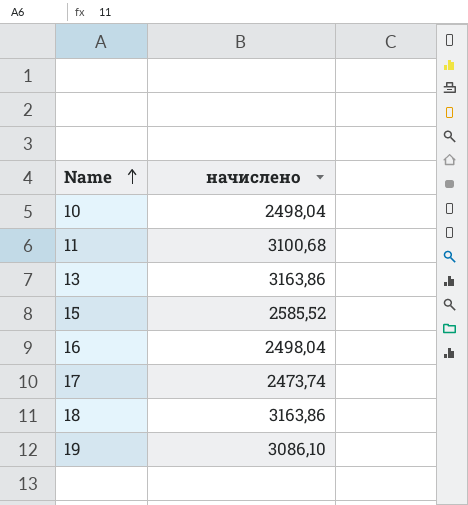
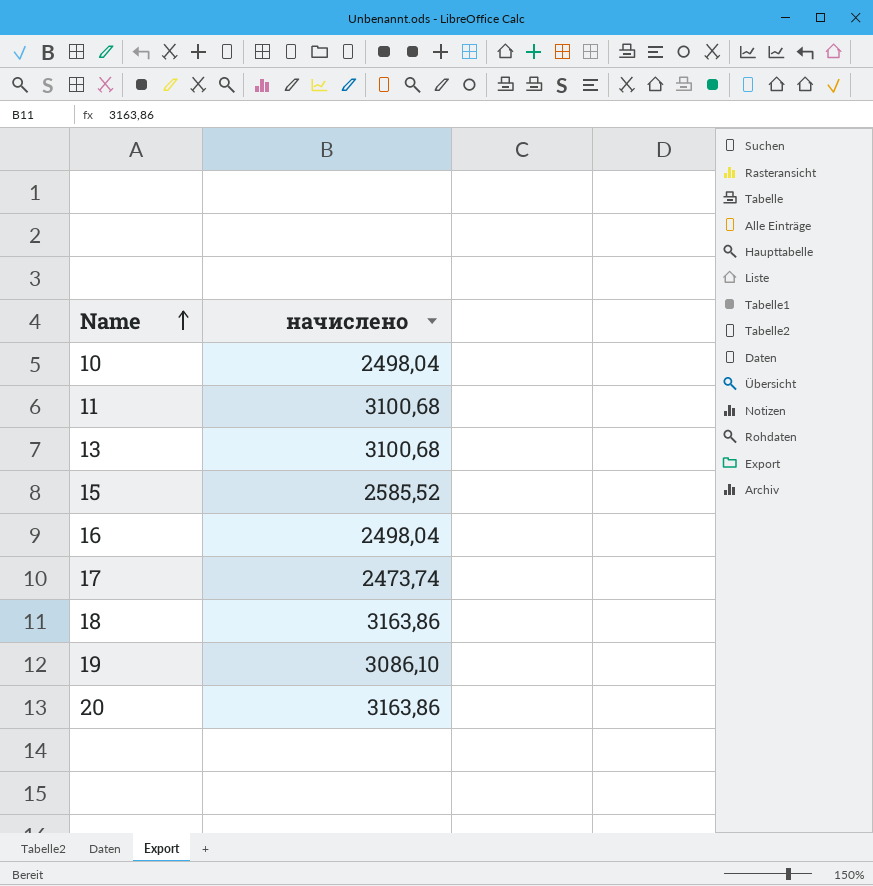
13 | начислено: 3163,86 -> 3100,68
row 20: none -> 3163,86

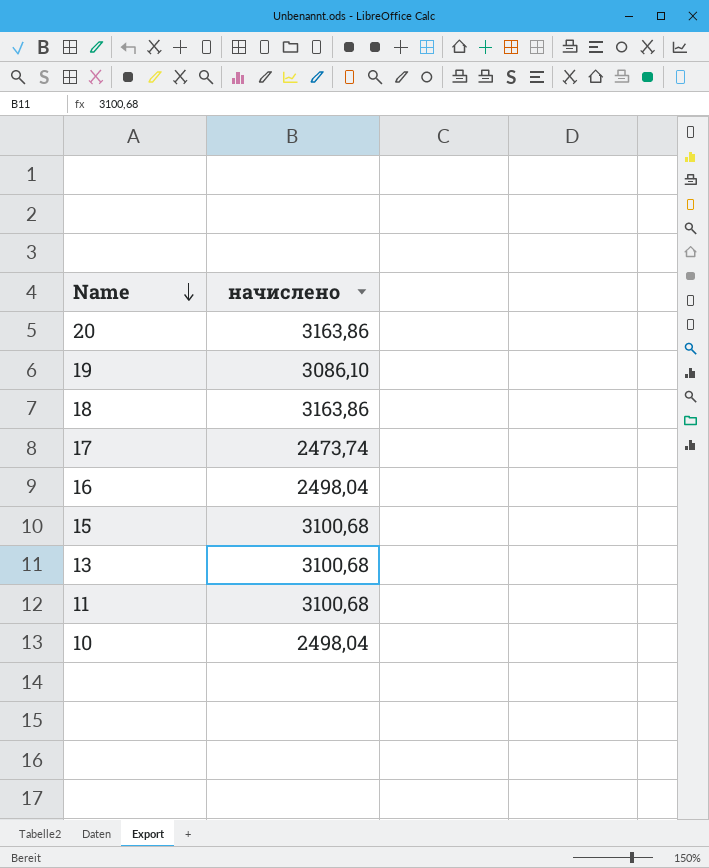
row order: Name ascending -> Name descending
15 | начислено: 2585,52 -> 3100,68

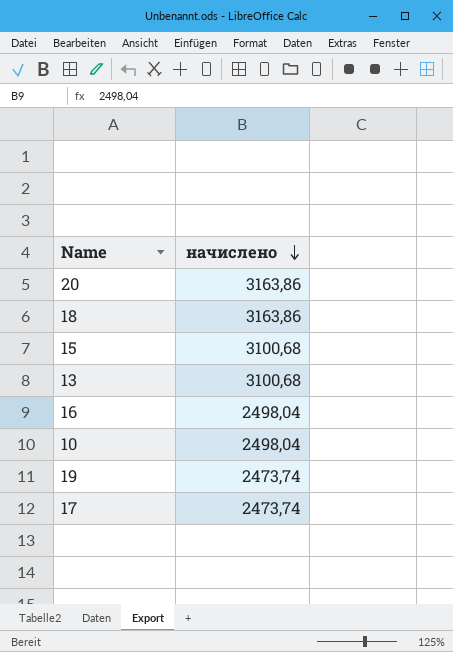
row order: Name descending -> начислено descending
row 11: 3100,68 -> none
19 | начислено: 3086,10 -> 2473,74

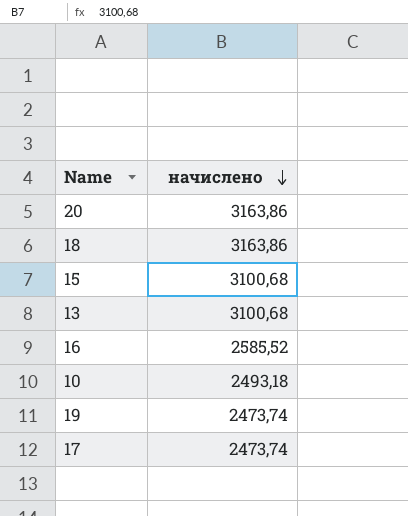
16 | начислено: 2498,04 -> 2585,52
10 | начислено: 2498,04 -> 2493,18

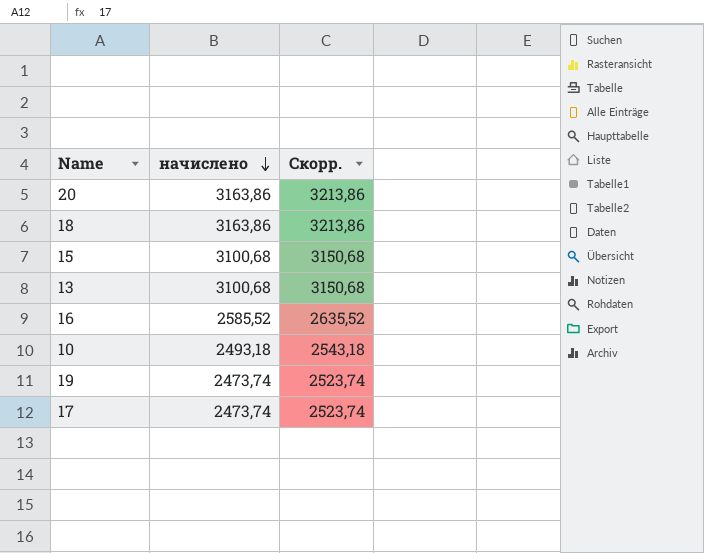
column Скорр. | formula: none -> [начислено] + 50

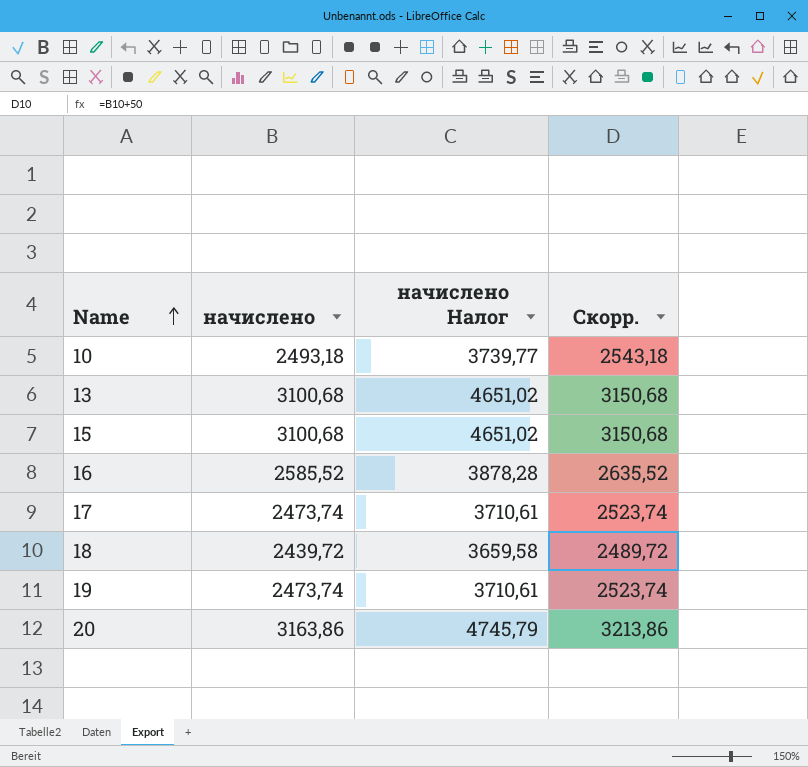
row order: начислено descending -> Name ascending
column начислено Налог | formula: none -> [начислено] * 1,5
18 | начислено: 3163,86 -> 2439,72
18 | Скорр.: 3213,86 -> 2489,72

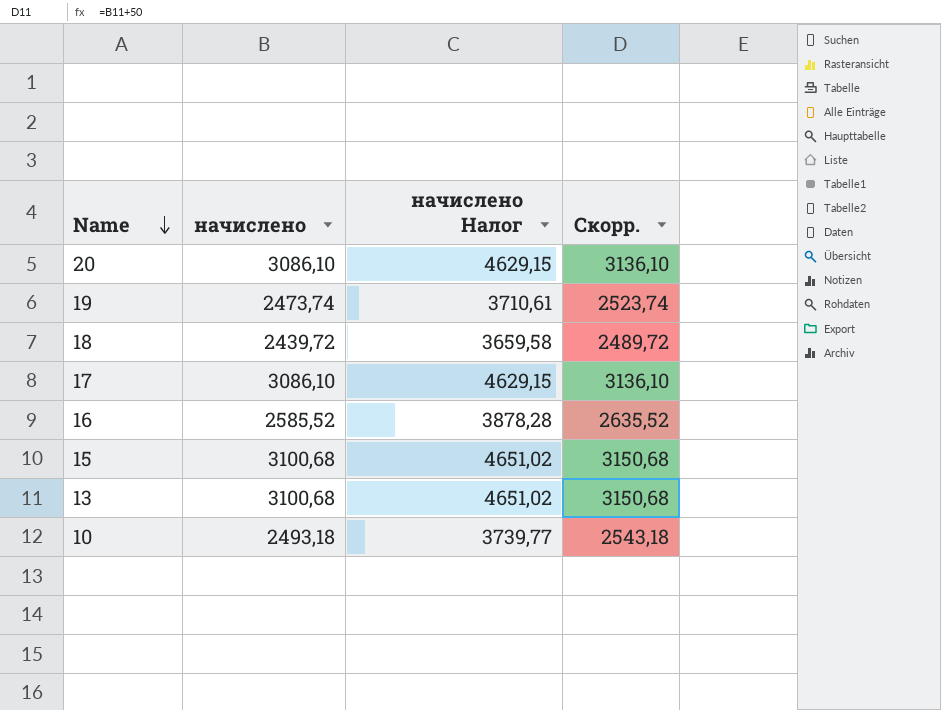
row order: Name ascending -> Name descending
20 | начислено: 3163,86 -> 3086,10
20 | начислено Налог: 4745,79 -> 4629,15
20 | Скорр.: 3213,86 -> 3136,10
17 | начислено: 2473,74 -> 3086,10
17 | начислено Налог: 3710,61 -> 4629,15
17 | Скорр.: 2523,74 -> 3136,10

